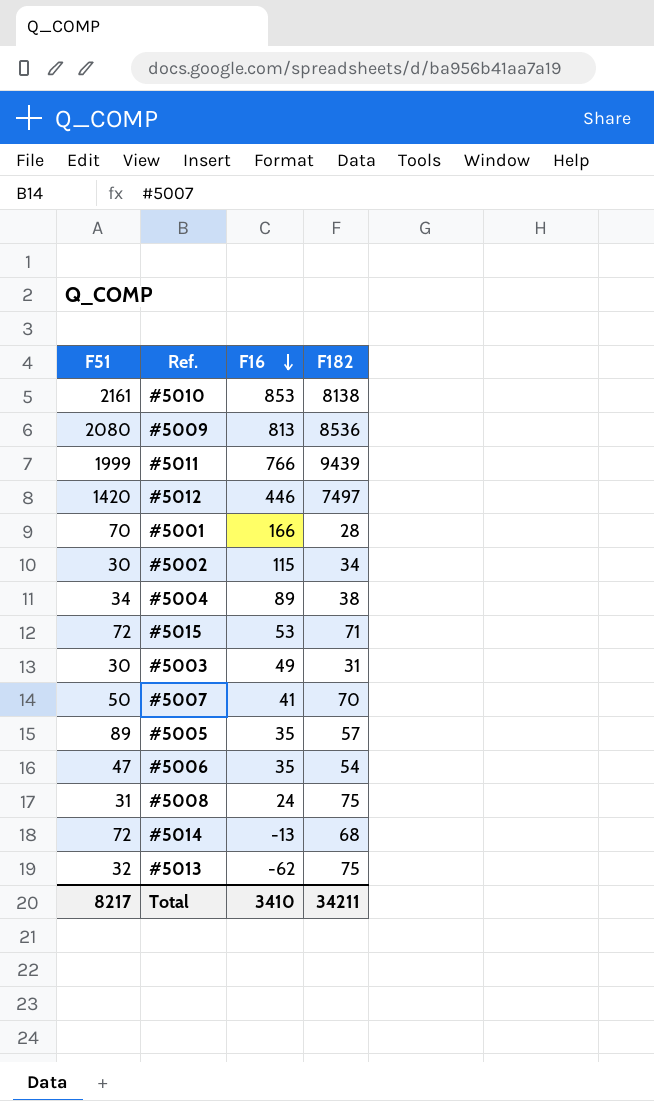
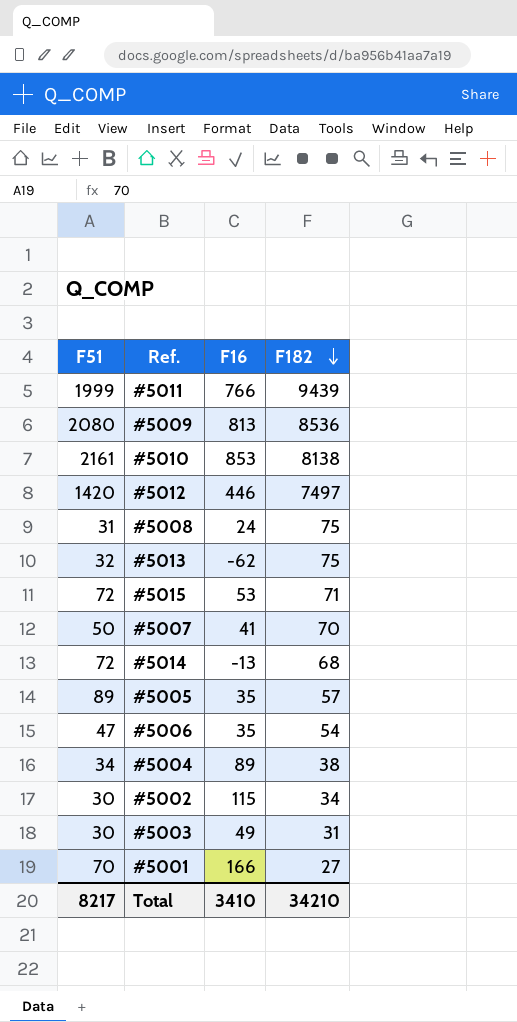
row order: F16 descending -> F182 descending
#5001 | F182: 28 -> 27
Total | F182: 34211 -> 34210

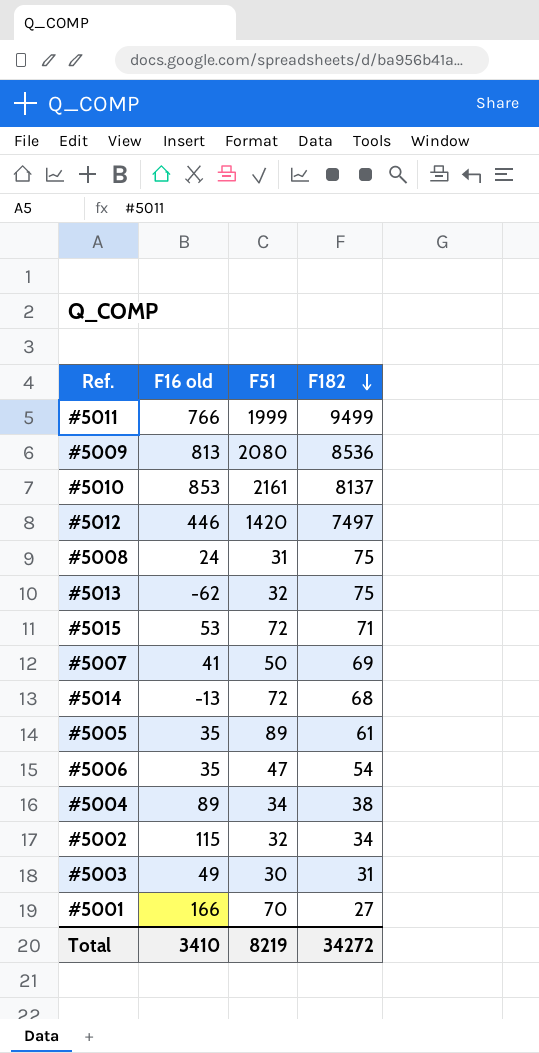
column name: F16 -> F16 old
column F51 | position: 1 -> 3
#5011 | F182: 9439 -> 9499
#5010 | F182: 8138 -> 8137
#5007 | F182: 70 -> 69
#5005 | F182: 57 -> 61
#5002 | F51: 30 -> 32
Total | F51: 8217 -> 8219
Total | F182: 34210 -> 34272

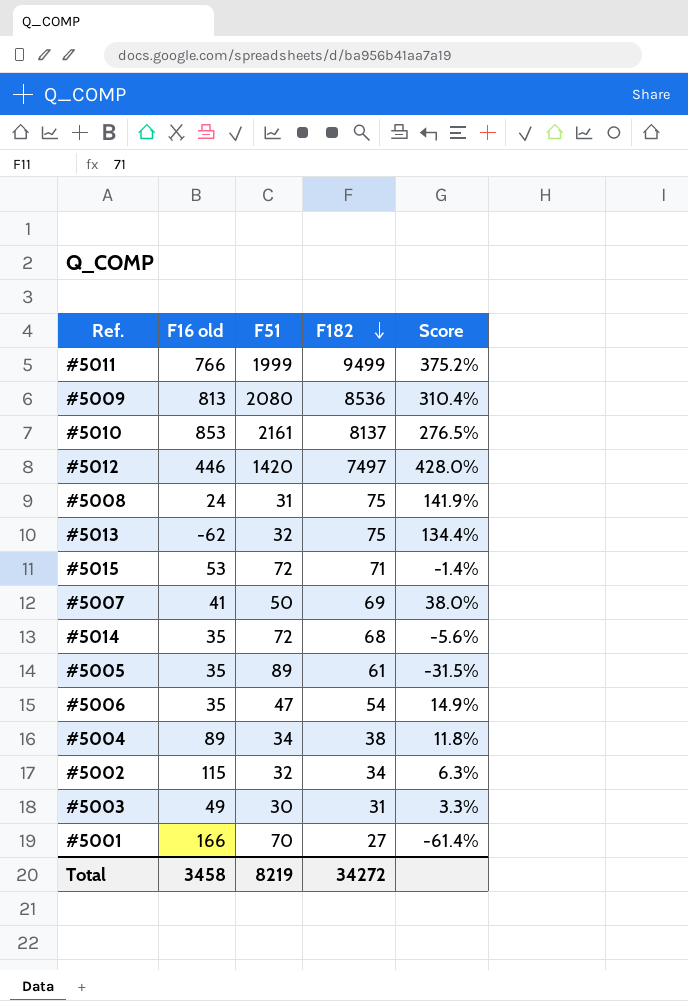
column Score | formula: none -> ([F182] - [F51]) / [F51]
#5014 | F16 old: -13 -> 35
Total | F16 old: 3410 -> 3458

